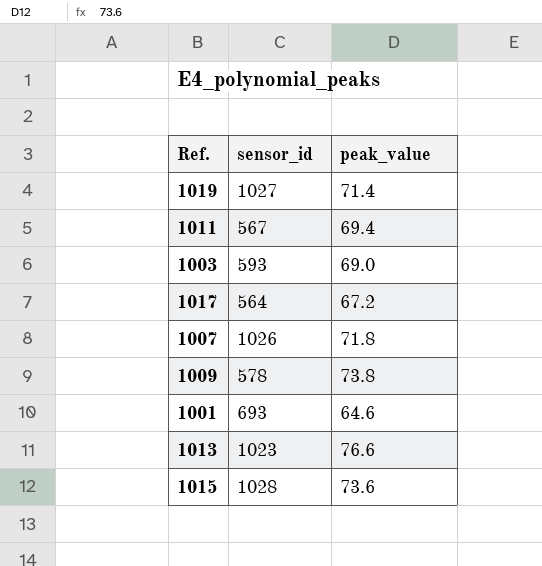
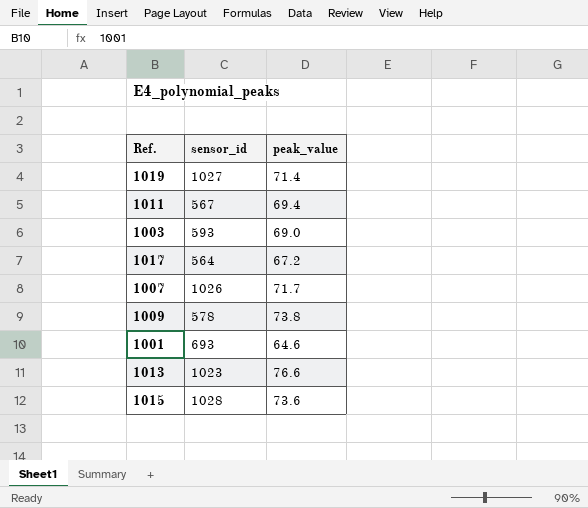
1007 | peak_value: 71.8 -> 71.7

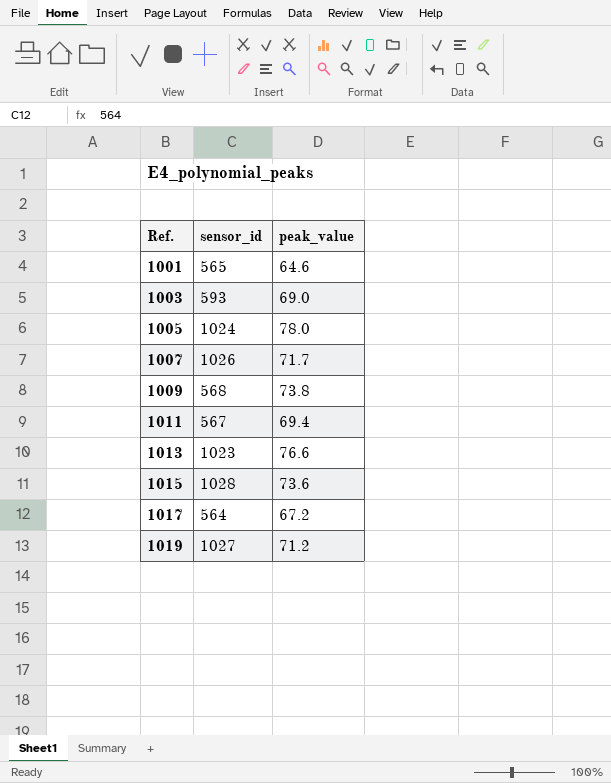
row order: none -> Ref. ascending
1001 | sensor_id: 693 -> 565
row 1005: none -> 1024 | 78.0
1009 | sensor_id: 578 -> 568
1019 | peak_value: 71.4 -> 71.2

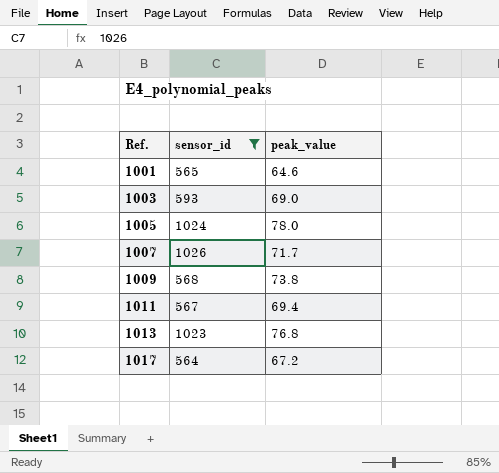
filter: none -> sensor_id <= 1026
1013 | peak_value: 76.6 -> 76.8

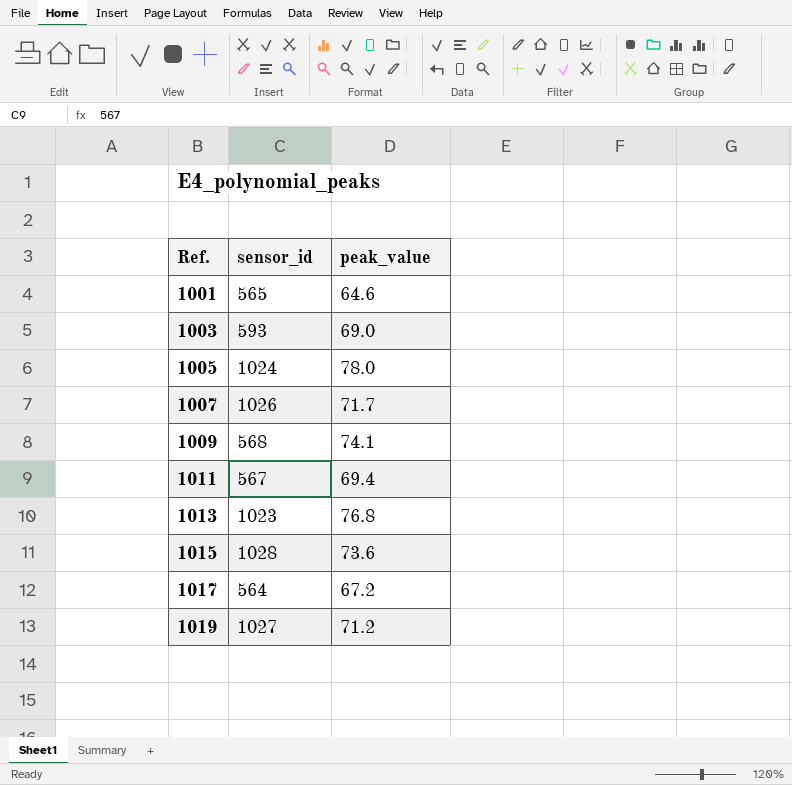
filter: sensor_id <= 1026 -> none
1009 | peak_value: 73.8 -> 74.1

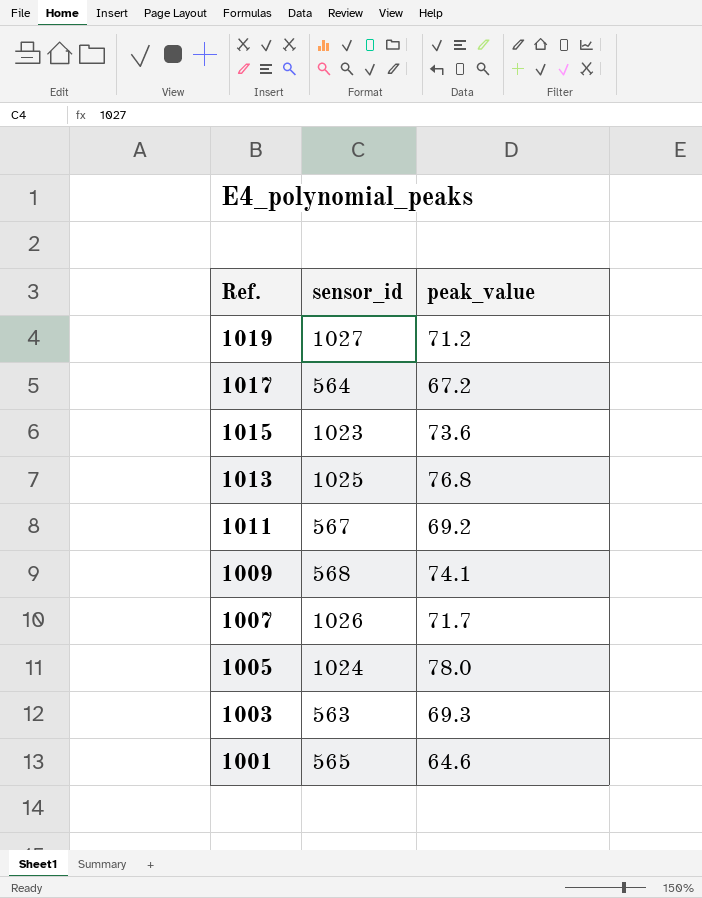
row order: Ref. ascending -> Ref. descending
1015 | sensor_id: 1028 -> 1023
1013 | sensor_id: 1023 -> 1025
1011 | peak_value: 69.4 -> 69.2
1003 | sensor_id: 593 -> 563
1003 | peak_value: 69.0 -> 69.3

